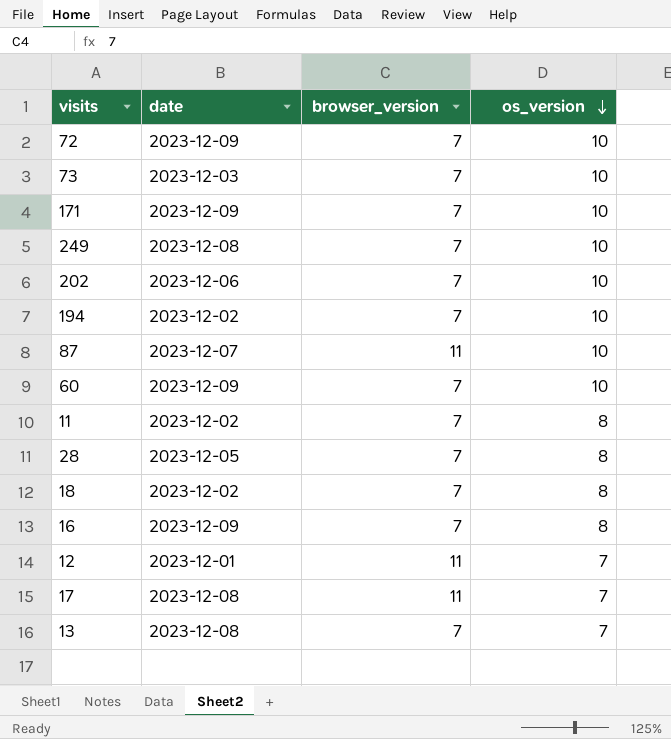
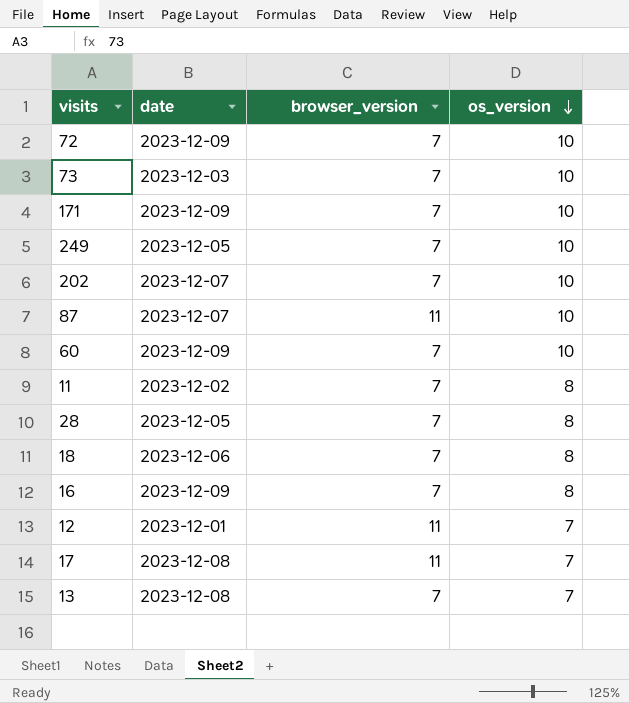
row 194: 2023-12-02 | 7 | 10 -> none
249 | date: 2023-12-08 -> 2023-12-05
202 | date: 2023-12-06 -> 2023-12-07
18 | date: 2023-12-02 -> 2023-12-06

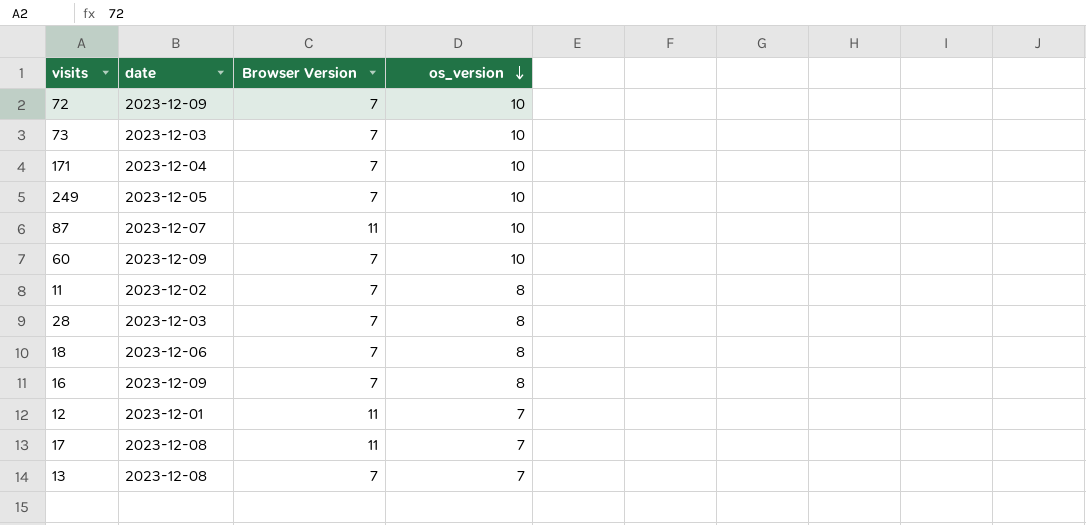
column name: browser_version -> Browser Version
row 202: 2023-12-07 | 7 | 10 -> none
171 | date: 2023-12-09 -> 2023-12-04
28 | date: 2023-12-05 -> 2023-12-03

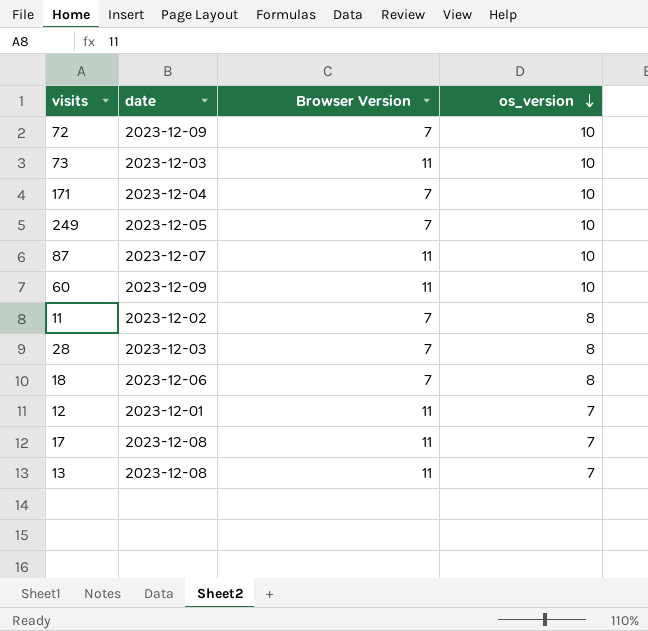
row 16: 2023-12-09 | 7 | 8 -> none
73 | Browser Version: 7 -> 11
60 | Browser Version: 7 -> 11
13 | Browser Version: 7 -> 11

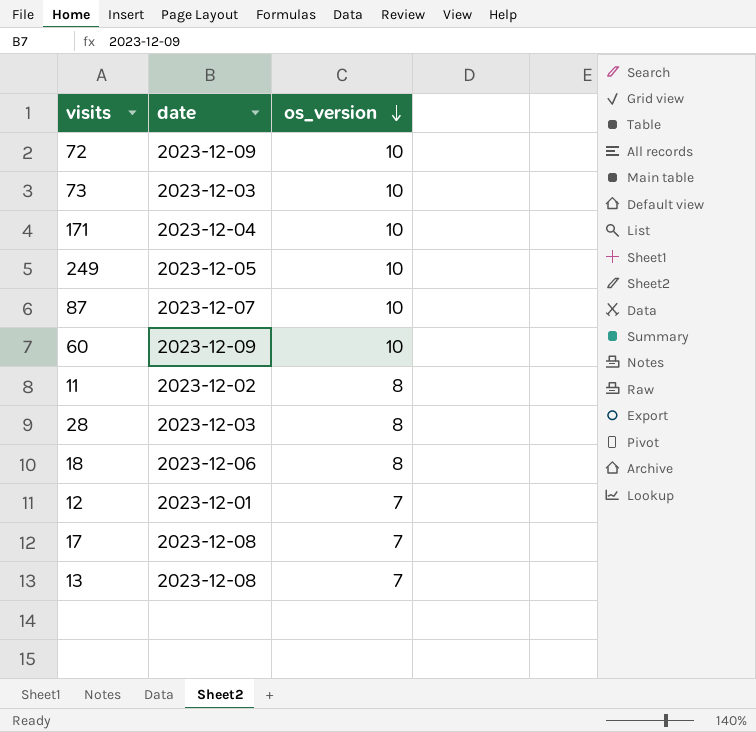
column Browser Version | position: 3 -> none

